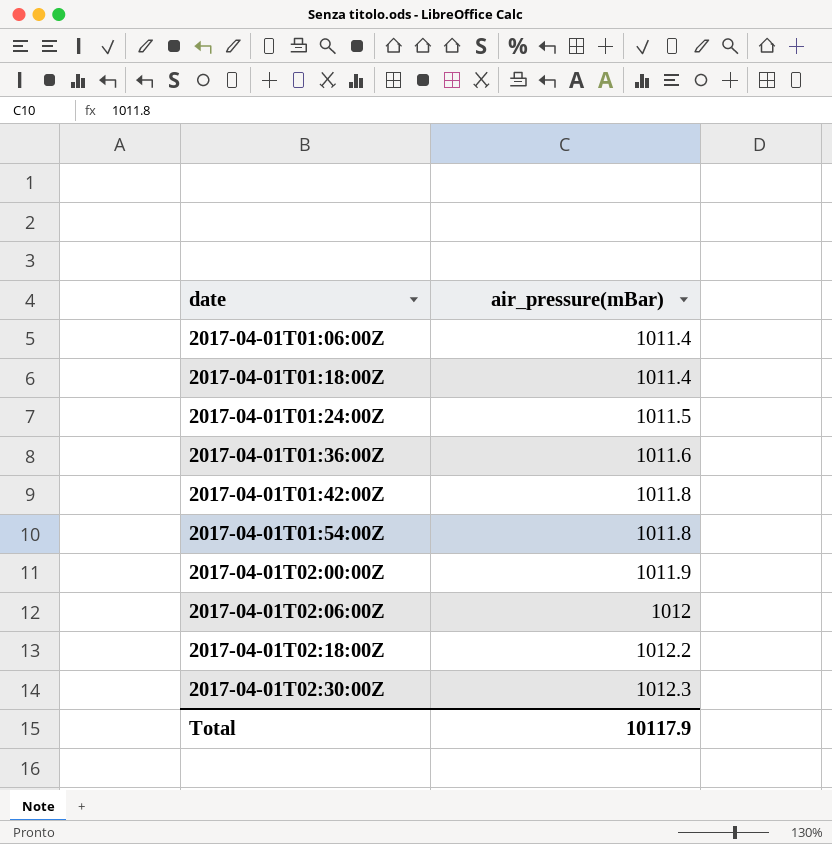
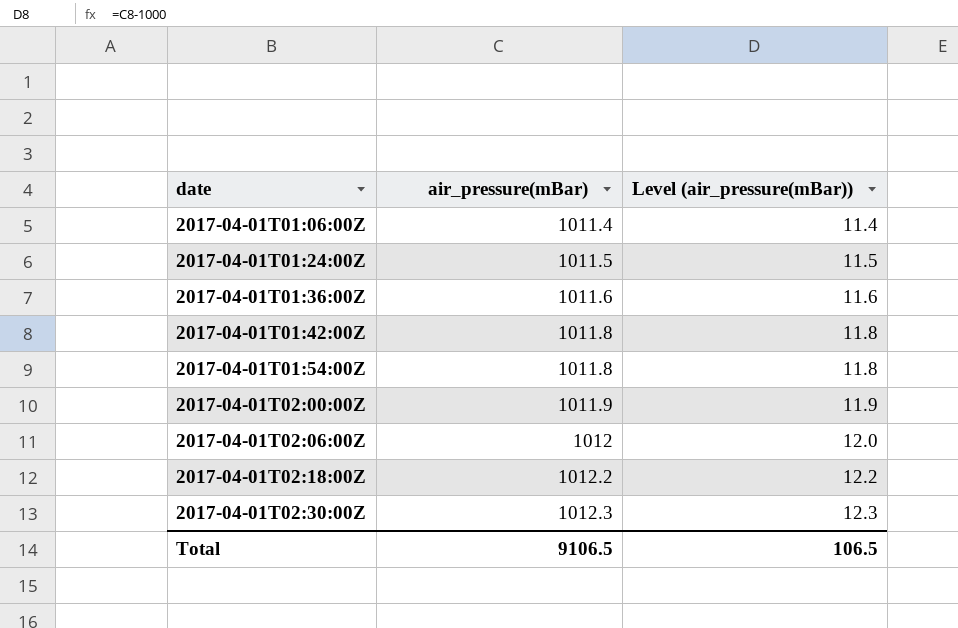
column Level (air_pressure(mBar)) | formula: none -> [air_pressure(mBar)] - 1000
row 2017-04-01T01:18:00Z: 1011.4 -> none
Total | air_pressure(mBar): 10117.9 -> 9106.5

